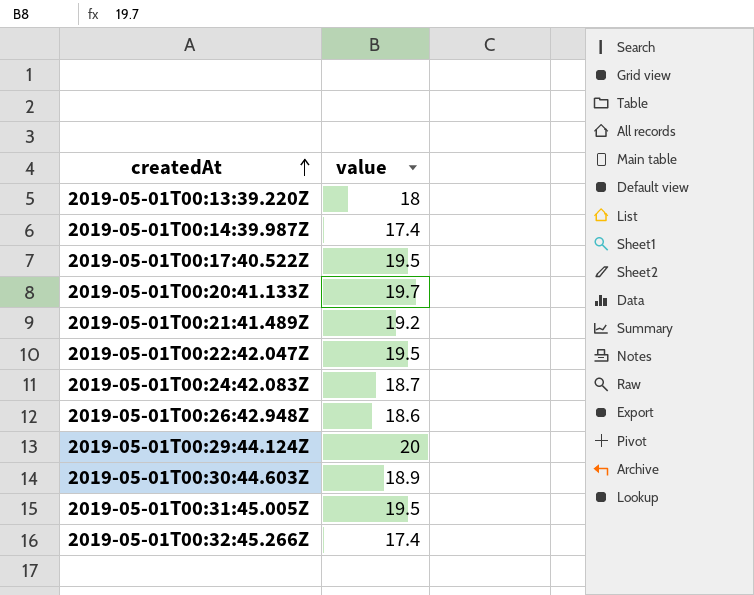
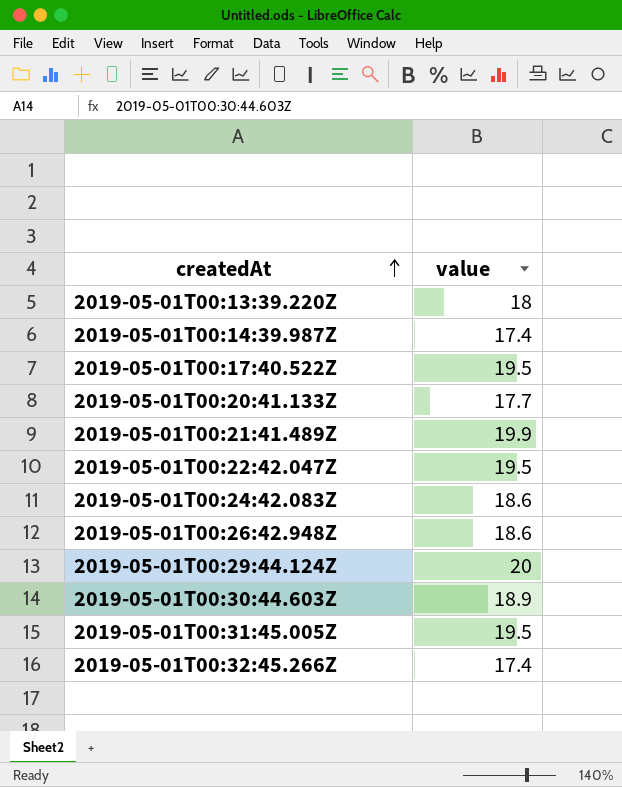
2019-05-01T00:20:41.133Z | value: 19.7 -> 17.7
2019-05-01T00:21:41.489Z | value: 19.2 -> 19.9
2019-05-01T00:24:42.083Z | value: 18.7 -> 18.6

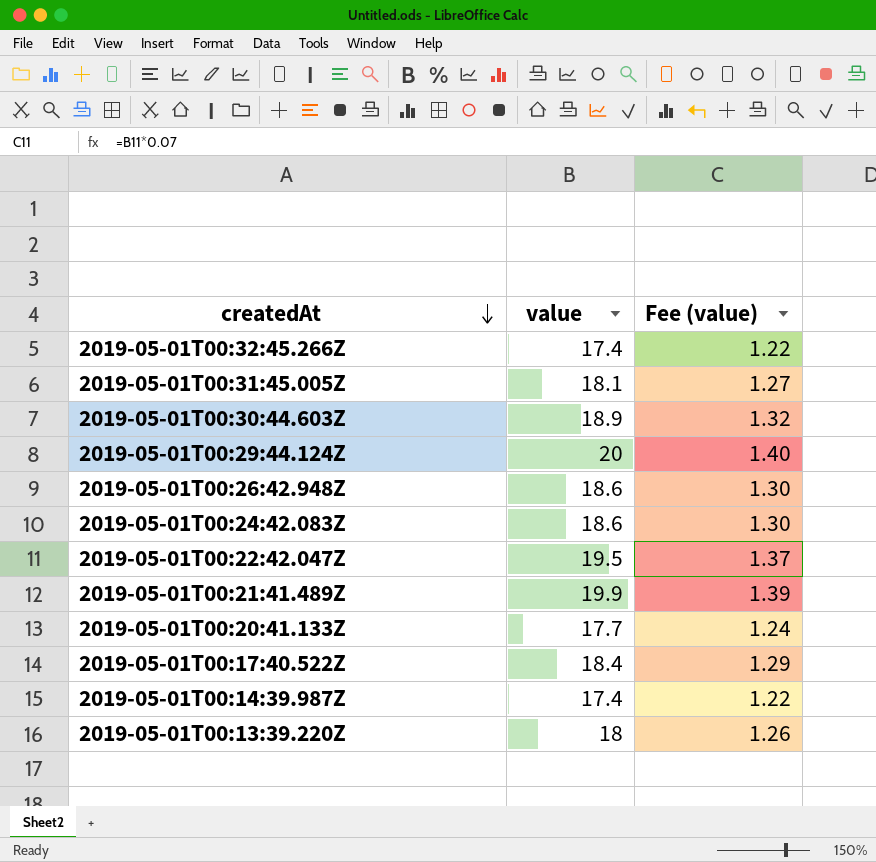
row order: createdAt ascending -> createdAt descending
column Fee (value) | formula: none -> [value] * 0.07
2019-05-01T00:31:45.005Z | value: 19.5 -> 18.1
2019-05-01T00:17:40.522Z | value: 19.5 -> 18.4

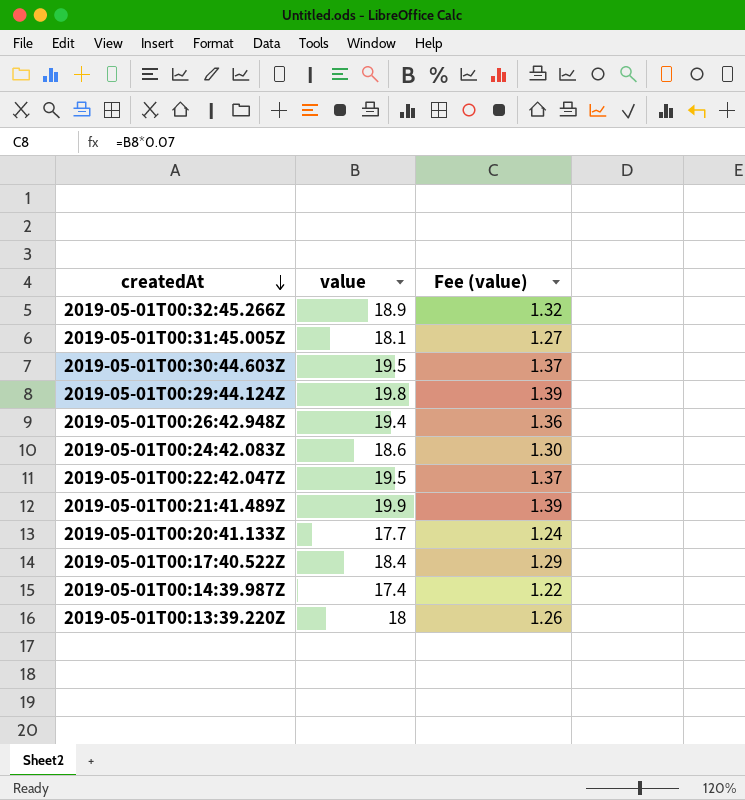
2019-05-01T00:32:45.266Z | value: 17.4 -> 18.9
2019-05-01T00:32:45.266Z | Fee (value): 1.22 -> 1.32
2019-05-01T00:30:44.603Z | value: 18.9 -> 19.5
2019-05-01T00:30:44.603Z | Fee (value): 1.32 -> 1.37
2019-05-01T00:29:44.124Z | value: 20 -> 19.8
2019-05-01T00:29:44.124Z | Fee (value): 1.40 -> 1.39
2019-05-01T00:26:42.948Z | value: 18.6 -> 19.4
2019-05-01T00:26:42.948Z | Fee (value): 1.30 -> 1.36

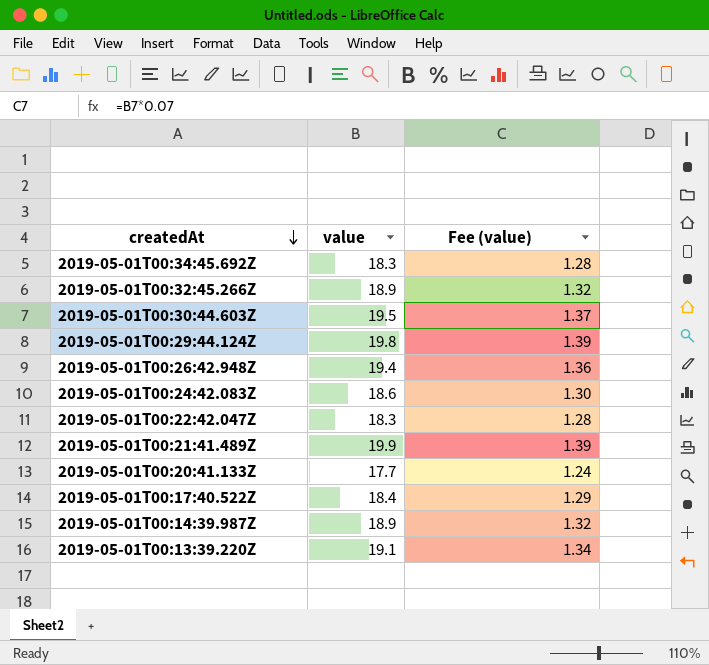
row 2019-05-01T00:31:45.005Z: 18.1 | 1.27 -> none
row 2019-05-01T00:34:45.692Z: none -> 18.3 | 1.28
2019-05-01T00:22:42.047Z | value: 19.5 -> 18.3
2019-05-01T00:22:42.047Z | Fee (value): 1.37 -> 1.28
2019-05-01T00:14:39.987Z | value: 17.4 -> 18.9
2019-05-01T00:14:39.987Z | Fee (value): 1.22 -> 1.32
2019-05-01T00:13:39.220Z | value: 18 -> 19.1
2019-05-01T00:13:39.220Z | Fee (value): 1.26 -> 1.34

